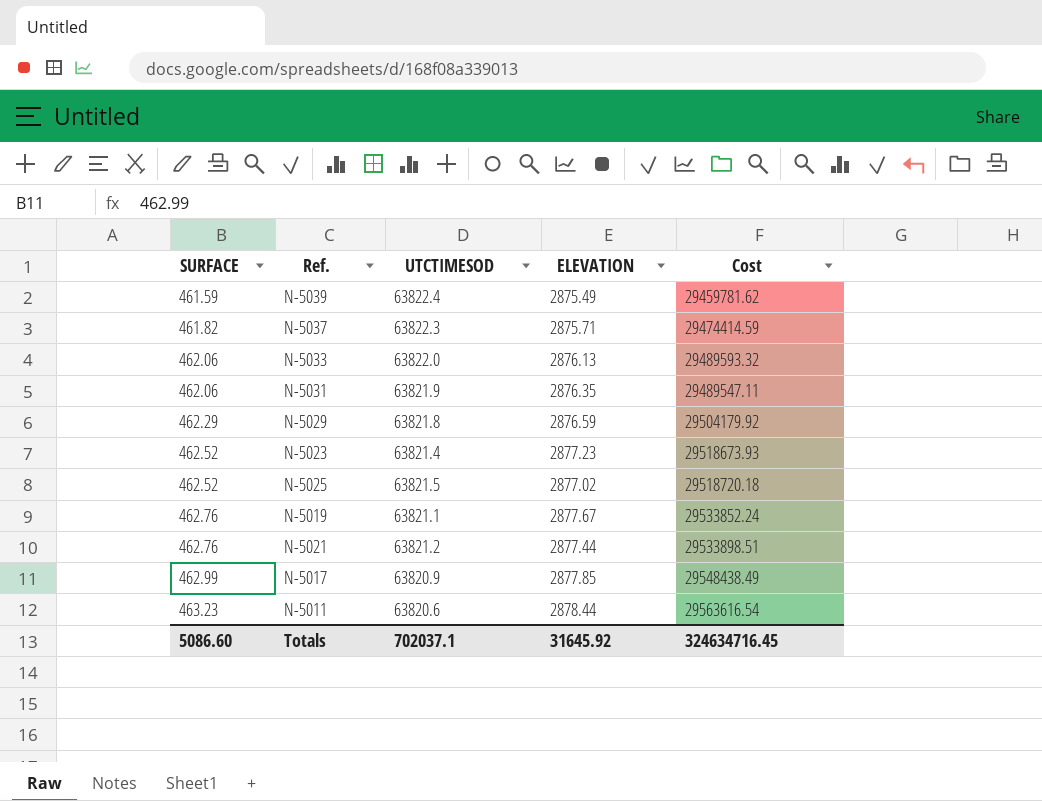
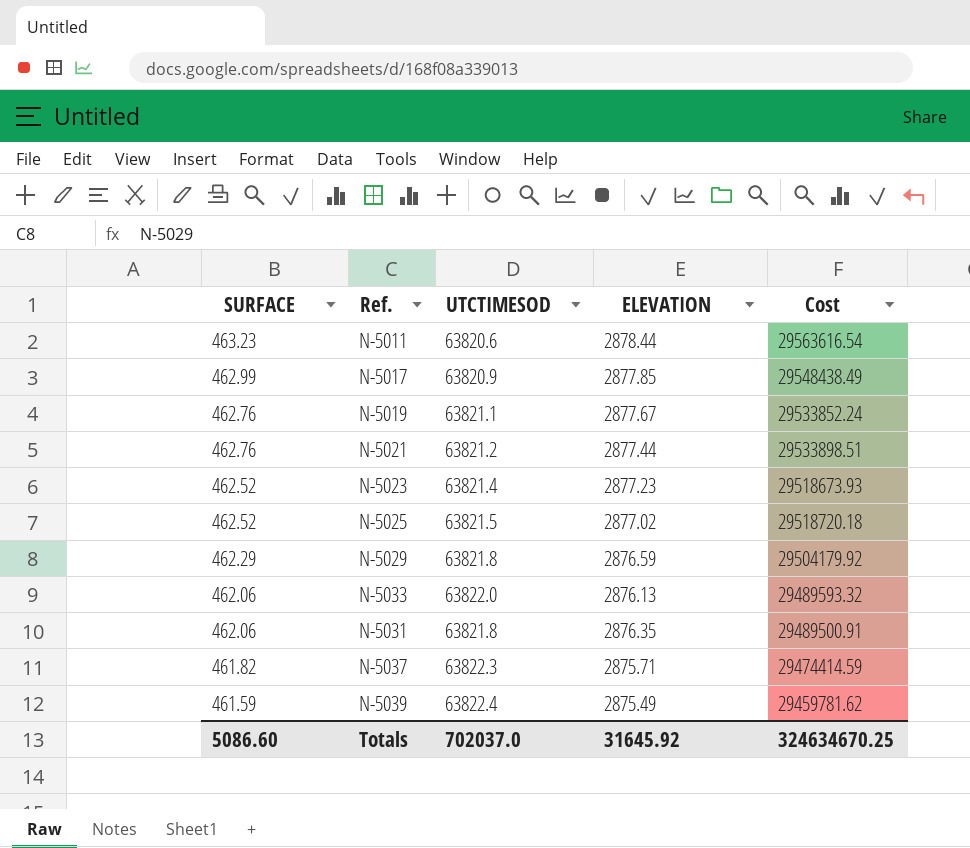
row order: SURFACE ascending -> SURFACE descending
N-5031 | UTCTIMESOD: 63821.9 -> 63821.8
N-5031 | Cost: 29489547.11 -> 29489500.91
Totals | UTCTIMESOD: 702037.1 -> 702037.0
Totals | Cost: 324634716.45 -> 324634670.25

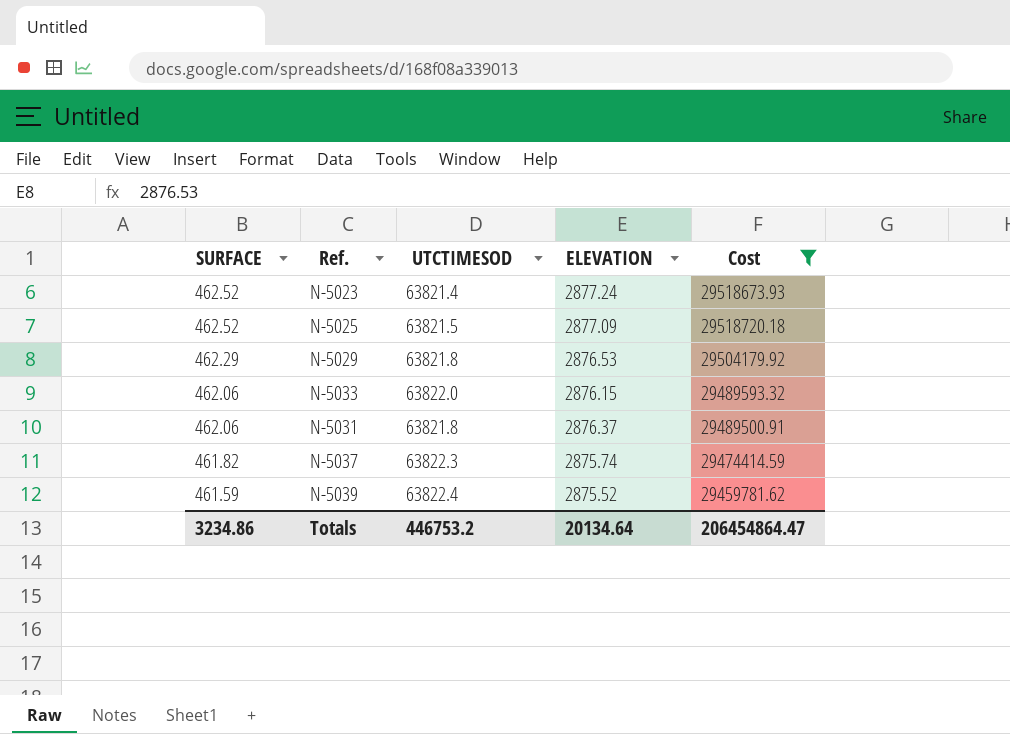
filter: none -> Cost <= 29518720.18
N-5023 | ELEVATION: 2877.23 -> 2877.24
N-5025 | ELEVATION: 2877.02 -> 2877.09
N-5029 | ELEVATION: 2876.59 -> 2876.53
N-5033 | ELEVATION: 2876.13 -> 2876.15
N-5031 | ELEVATION: 2876.35 -> 2876.37
N-5037 | ELEVATION: 2875.71 -> 2875.74
N-5039 | ELEVATION: 2875.49 -> 2875.52
Totals | SURFACE: 5086.60 -> 3234.86
Totals | UTCTIMESOD: 702037.0 -> 446753.2
Totals | ELEVATION: 31645.92 -> 20134.64
Totals | Cost: 324634670.25 -> 206454864.47

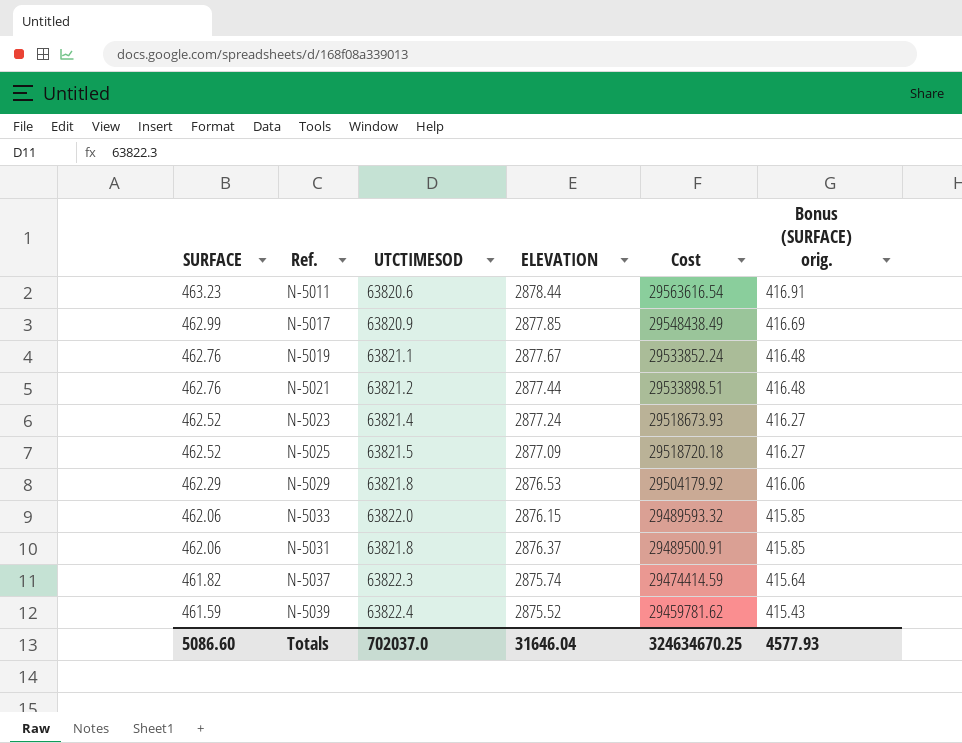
filter: Cost <= 29518720.18 -> none
column Bonus (SURFACE) orig. | formula: none -> [SURFACE] * 0.9
Totals | SURFACE: 3234.86 -> 5086.60
Totals | UTCTIMESOD: 446753.2 -> 702037.0
Totals | ELEVATION: 20134.64 -> 31646.04
Totals | Cost: 206454864.47 -> 324634670.25

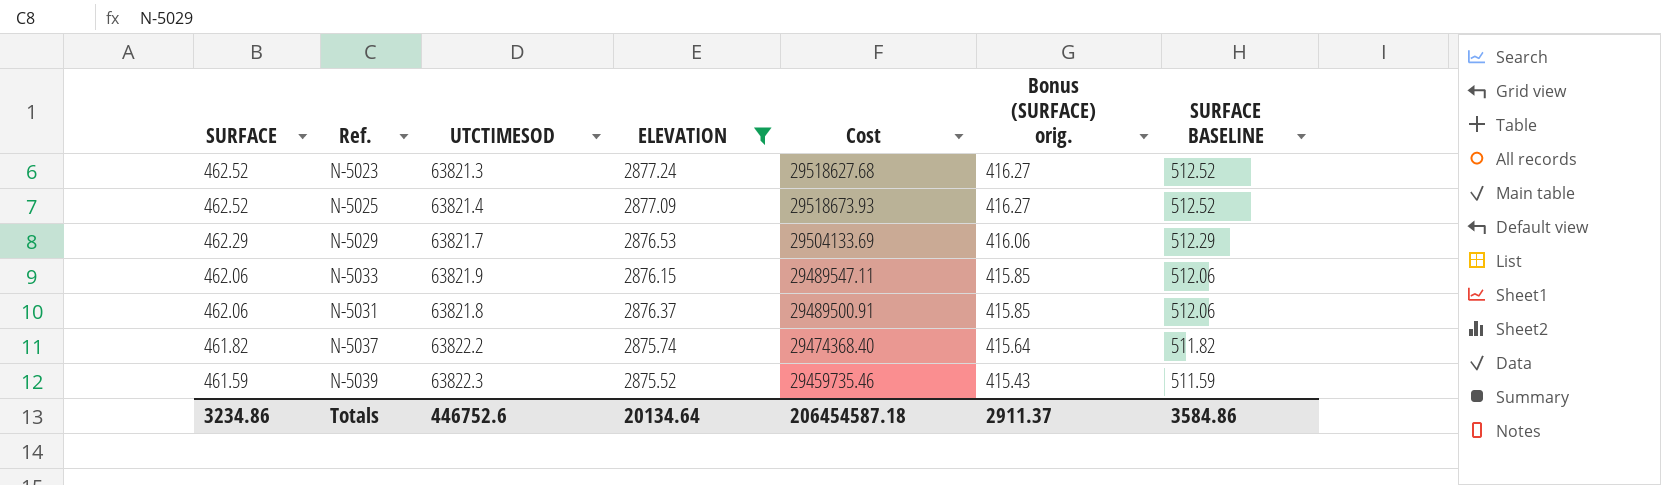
filter: none -> ELEVATION <= 2877.24
column SURFACE BASELINE | formula: none -> [SURFACE] + 50
N-5023 | UTCTIMESOD: 63821.4 -> 63821.3
N-5023 | Cost: 29518673.93 -> 29518627.68
N-5025 | UTCTIMESOD: 63821.5 -> 63821.4
N-5025 | Cost: 29518720.18 -> 29518673.93
N-5029 | UTCTIMESOD: 63821.8 -> 63821.7
N-5029 | Cost: 29504179.92 -> 29504133.69
N-5033 | UTCTIMESOD: 63822.0 -> 63821.9
N-5033 | Cost: 29489593.32 -> 29489547.11
N-5037 | UTCTIMESOD: 63822.3 -> 63822.2
N-5037 | Cost: 29474414.59 -> 29474368.40
N-5039 | UTCTIMESOD: 63822.4 -> 63822.3
N-5039 | Cost: 29459781.62 -> 29459735.46
Totals | SURFACE: 5086.60 -> 3234.86
Totals | UTCTIMESOD: 702037.0 -> 446752.6
Totals | ELEVATION: 31646.04 -> 20134.64
Totals | Cost: 324634670.25 -> 206454587.18
Totals | Bonus (SURFACE) orig.: 4577.93 -> 2911.37

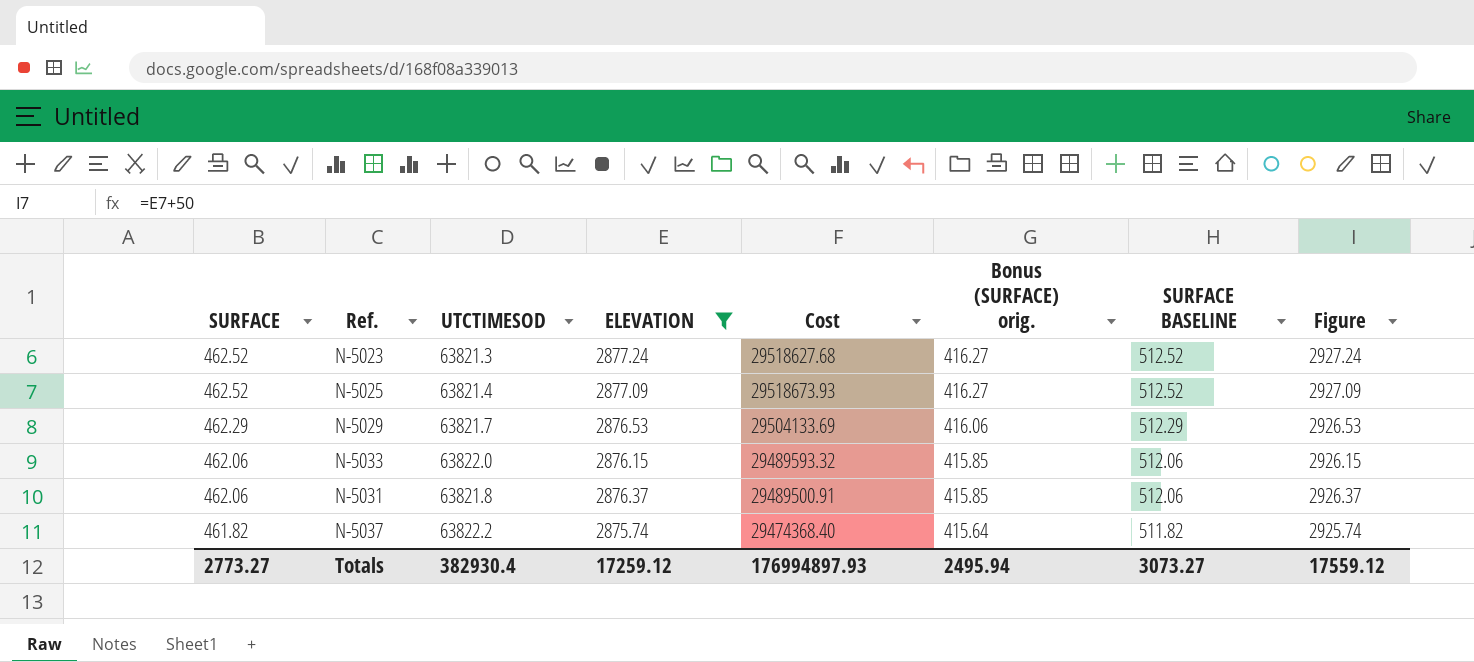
column Figure | formula: none -> [ELEVATION] + 50
row N-5039: 461.59 | 63822.3 | 2875.52 | 29459735.46 | 415.43 | 511.59 -> none
N-5033 | UTCTIMESOD: 63821.9 -> 63822.0
N-5033 | Cost: 29489547.11 -> 29489593.32
Totals | SURFACE: 3234.86 -> 2773.27
Totals | UTCTIMESOD: 446752.6 -> 382930.4
Totals | ELEVATION: 20134.64 -> 17259.12
Totals | Cost: 206454587.18 -> 176994897.93
Totals | Bonus (SURFACE) orig.: 2911.37 -> 2495.94
Totals | SURFACE BASELINE: 3584.86 -> 3073.27

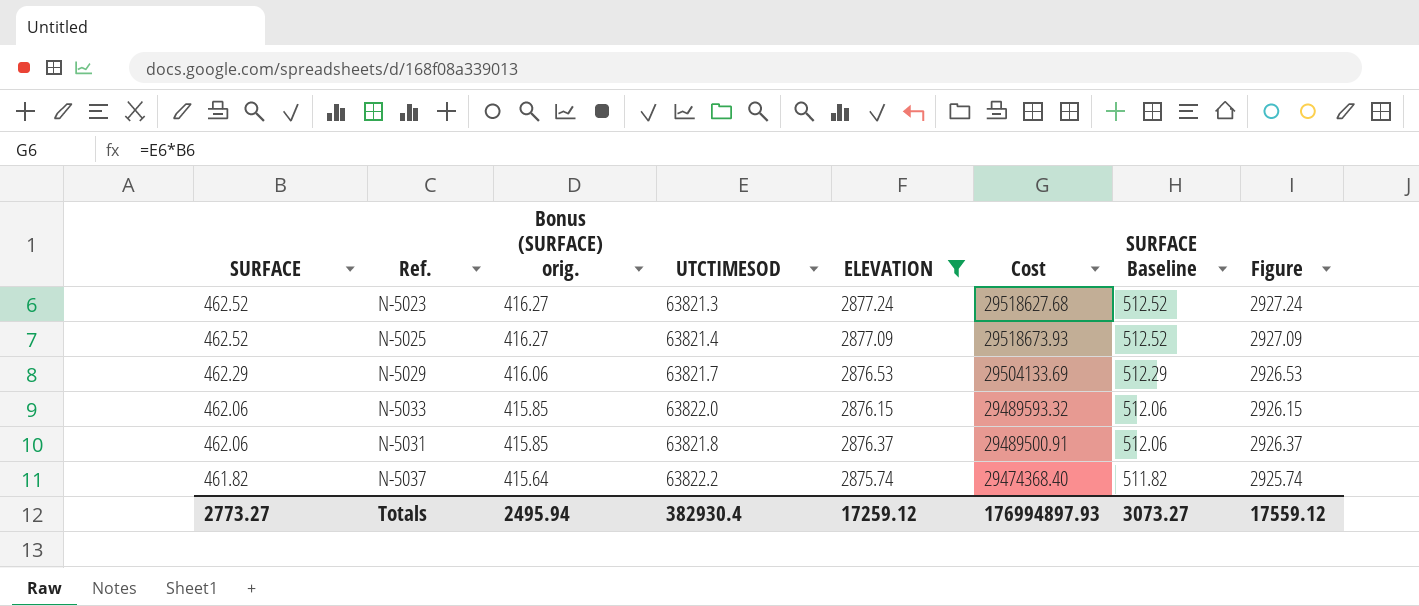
column Bonus (SURFACE) orig. | position: 6 -> 3
column name: SURFACE BASELINE -> SURFACE Baseline

